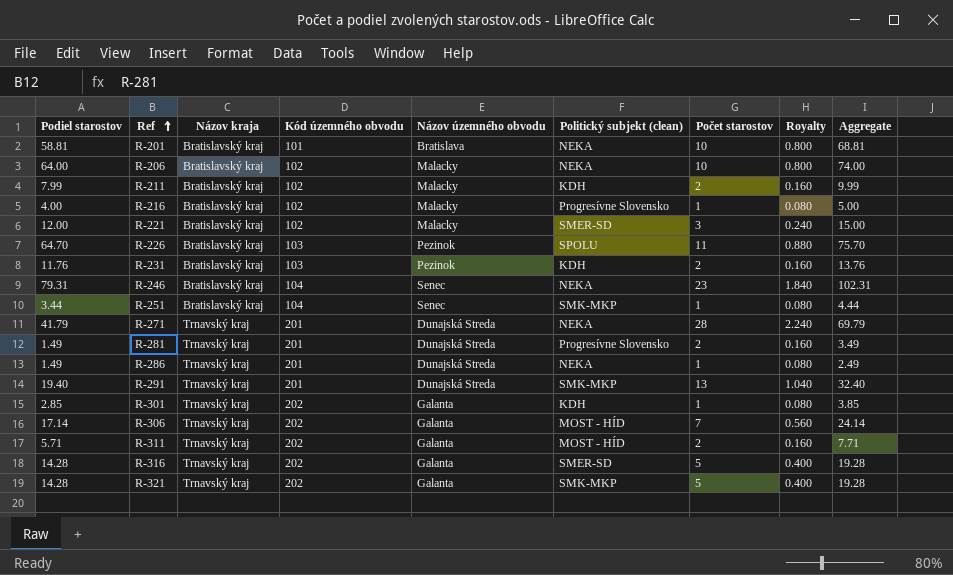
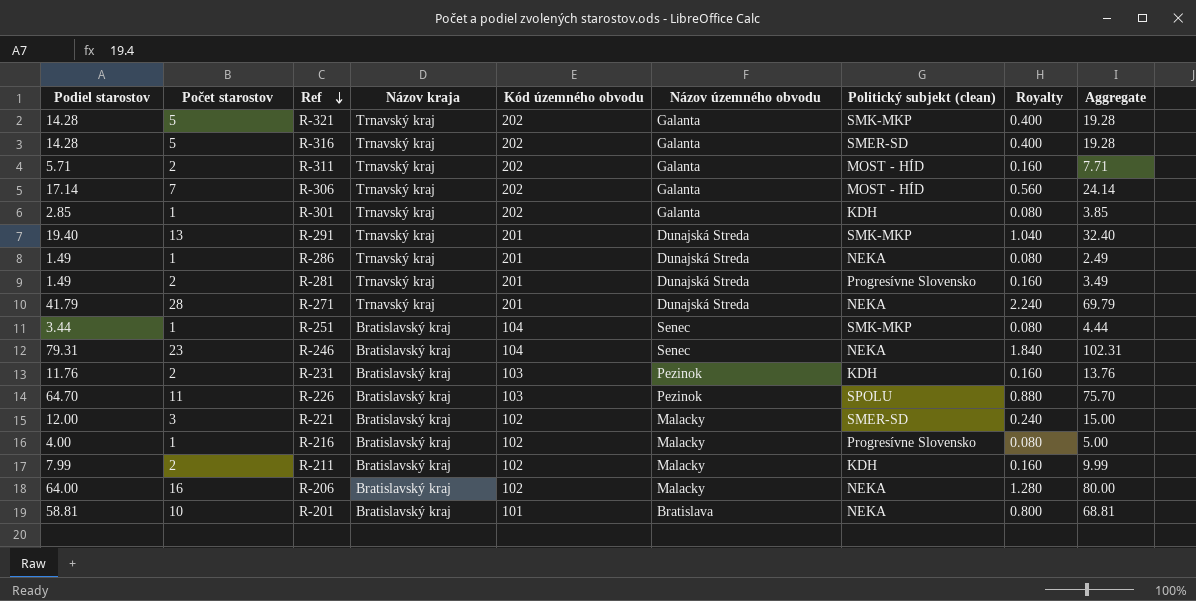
row order: Ref ascending -> Ref descending
column Počet starostov | position: 7 -> 2
R-206 | Počet starostov: 10 -> 16
R-206 | Royalty: 0.800 -> 1.280
R-206 | Aggregate: 74.00 -> 80.00

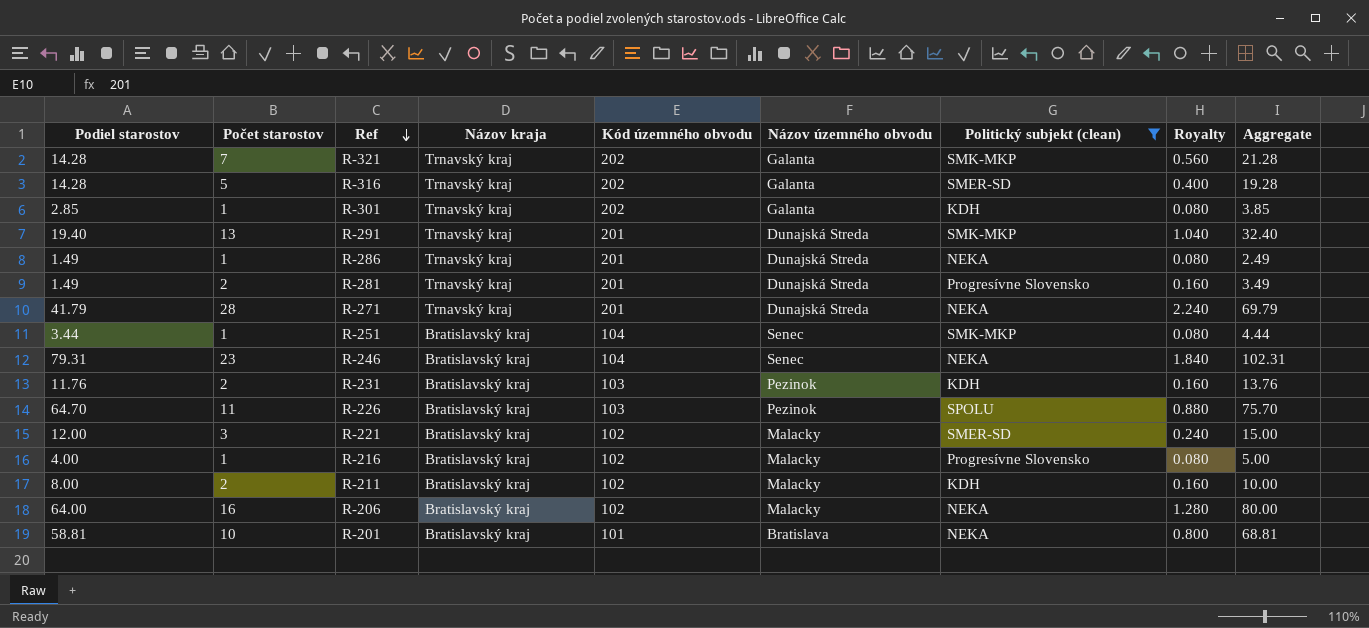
filter: none -> Politický subjekt (clean) != MOST - HÍD
R-321 | Počet starostov: 5 -> 7
R-321 | Royalty: 0.400 -> 0.560
R-321 | Aggregate: 19.28 -> 21.28
R-211 | Podiel starostov: 7.99 -> 8.00
R-211 | Aggregate: 9.99 -> 10.00

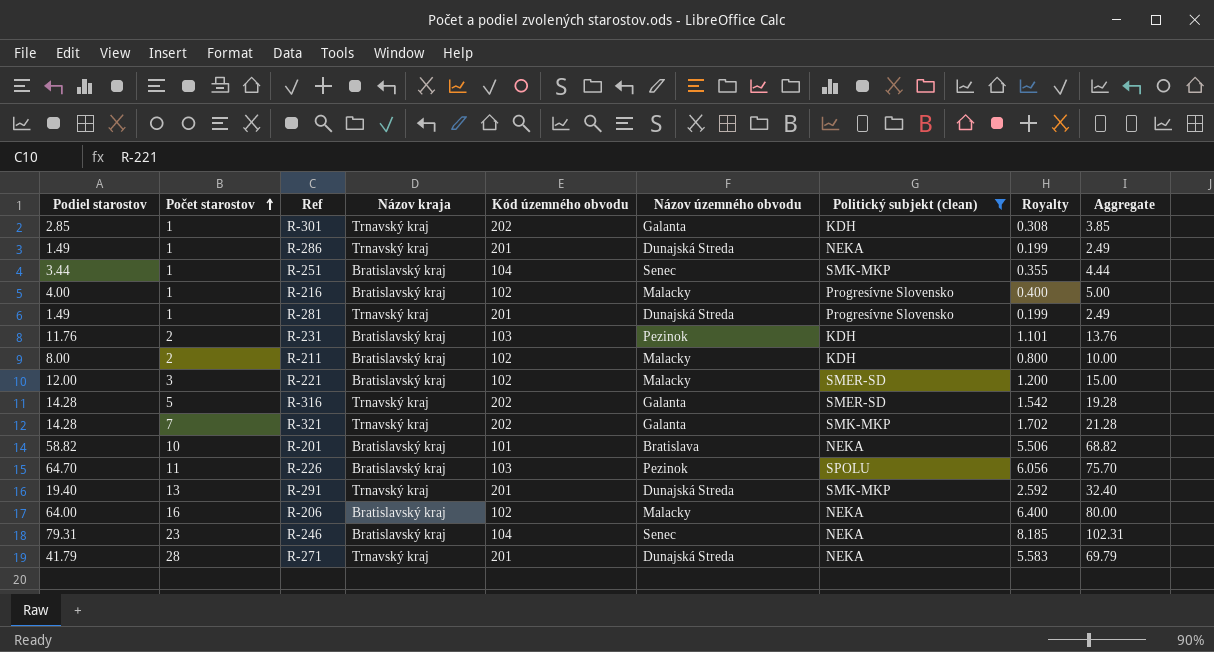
row order: Ref descending -> Počet starostov ascending
column Royalty | formula: [Počet starostov] * 0.08 -> [Aggregate] * 0.08
R-281 | Počet starostov: 2 -> 1
R-281 | Aggregate: 3.49 -> 2.49
R-201 | Podiel starostov: 58.81 -> 58.82
R-201 | Aggregate: 68.81 -> 68.82

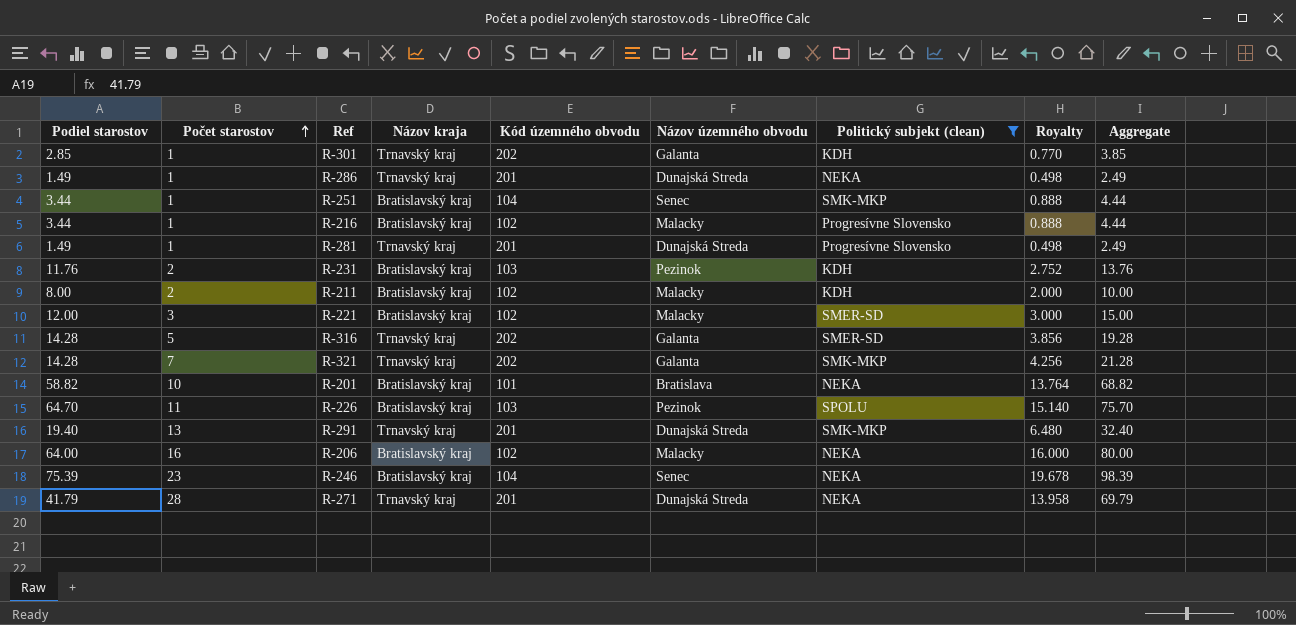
column Royalty | formula: [Aggregate] * 0.08 -> [Aggregate] * 0.2
R-216 | Podiel starostov: 4.00 -> 3.44
R-216 | Aggregate: 5.00 -> 4.44
R-246 | Podiel starostov: 79.31 -> 75.39
R-246 | Aggregate: 102.31 -> 98.39

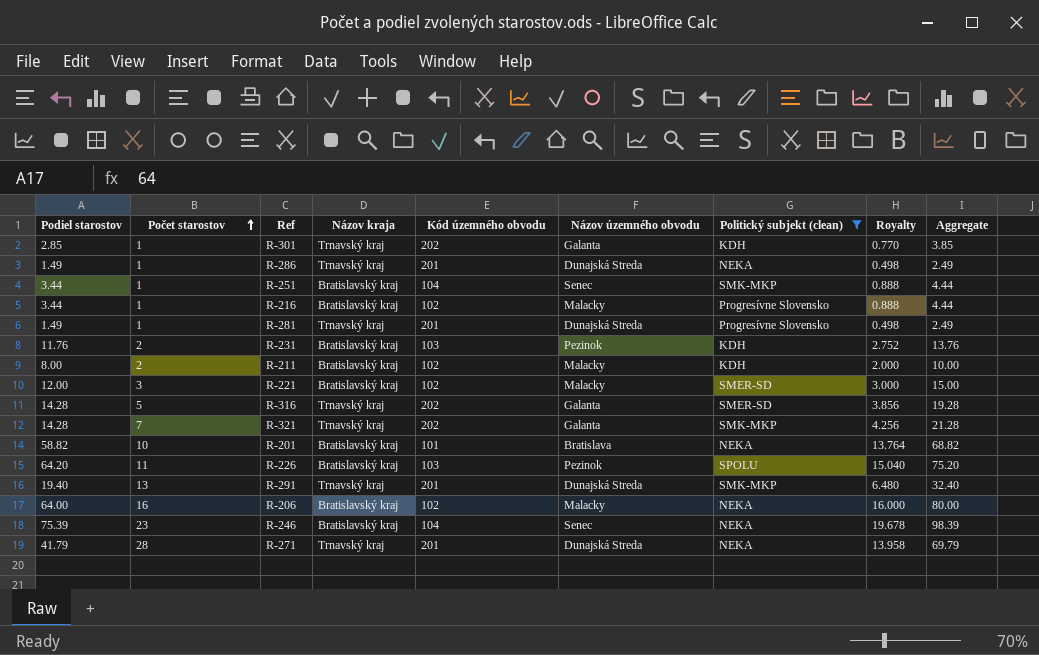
R-226 | Podiel starostov: 64.70 -> 64.20
R-226 | Royalty: 15.140 -> 15.040
R-226 | Aggregate: 75.70 -> 75.20

